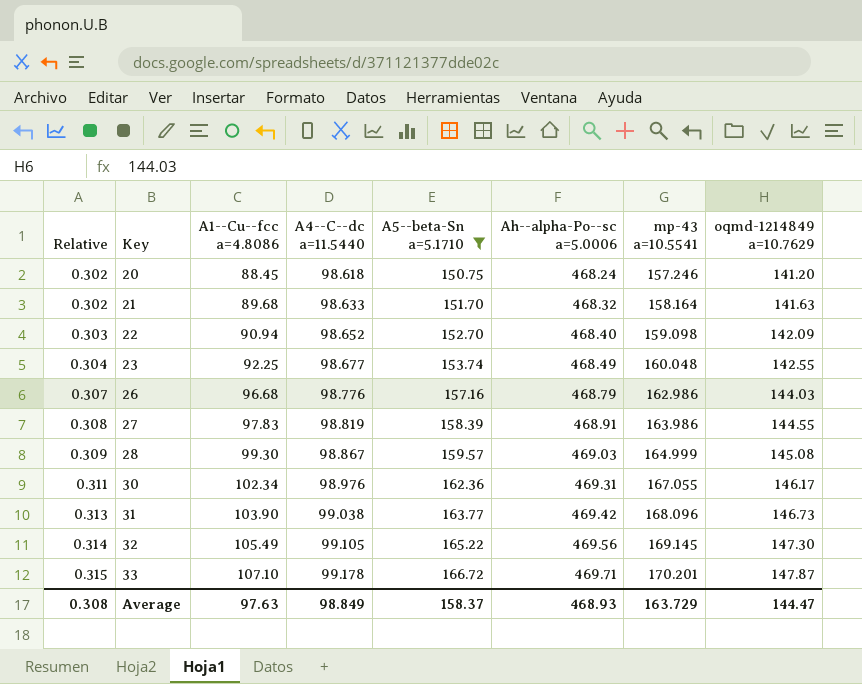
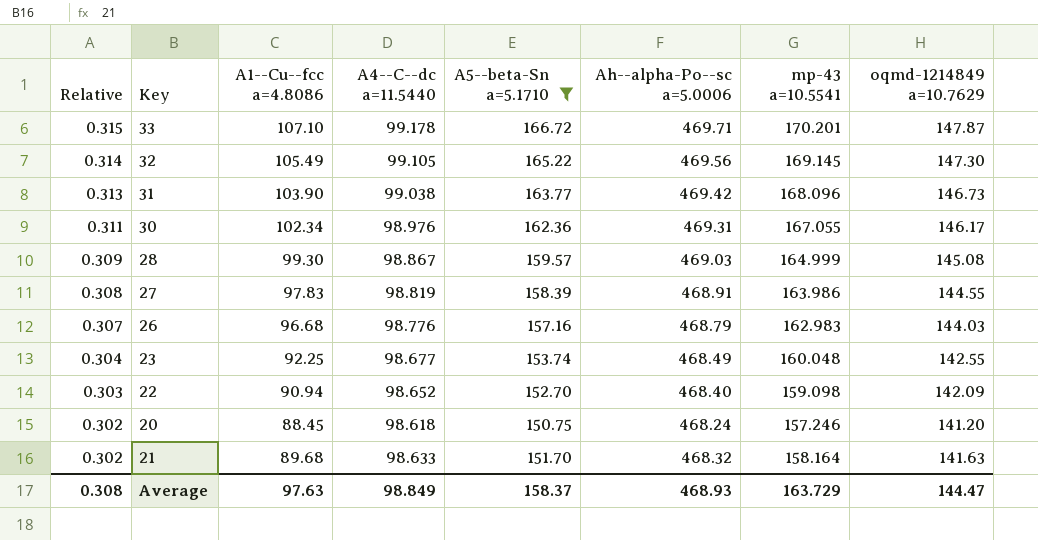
row order: Relative ascending -> Relative descending
26 | mp-43 a=10.5541: 162.986 -> 162.983

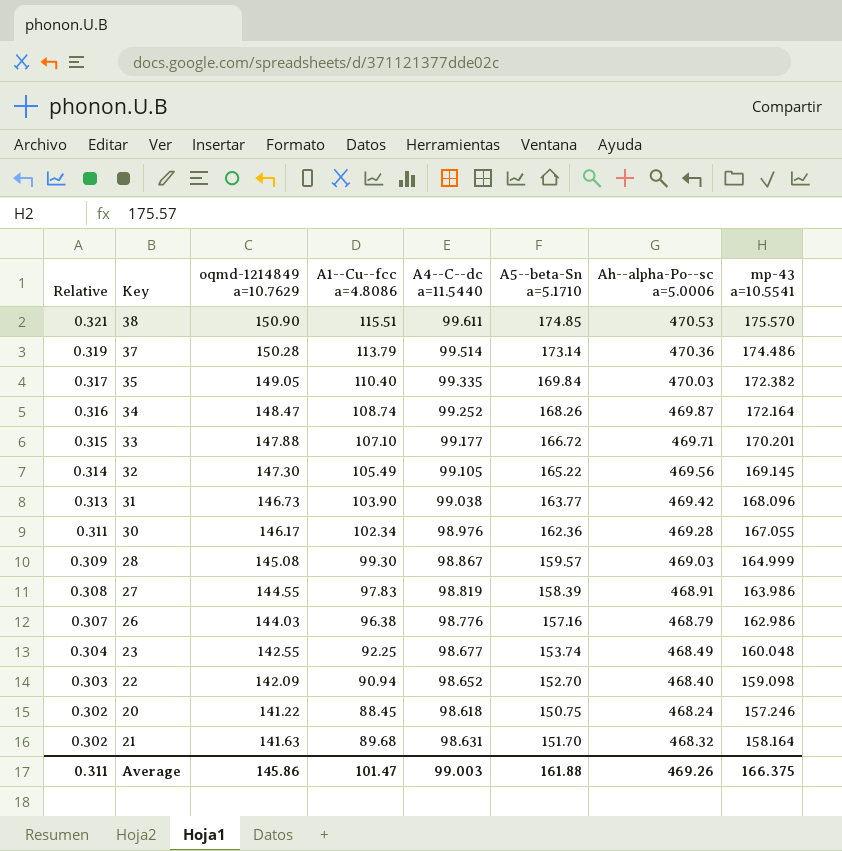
filter: A5--beta-Sn a=5.1710 <= 166.72 -> none
column oqmd-1214849 a=10.7629 | position: 8 -> 3
33 | oqmd-1214849 a=10.7629: 147.87 -> 147.88
33 | A4--C--dc a=11.5440: 99.178 -> 99.177
30 | Ah--alpha-Po--sc a=5.0006: 469.31 -> 469.28
26 | A1--Cu--fcc a=4.8086: 96.68 -> 96.38
26 | mp-43 a=10.5541: 162.983 -> 162.986
20 | oqmd-1214849 a=10.7629: 141.20 -> 141.22
21 | A4--C--dc a=11.5440: 98.633 -> 98.631
Average | Relative: 0.308 -> 0.311
Average | oqmd-1214849 a=10.7629: 144.47 -> 145.86
Average | A1--Cu--fcc a=4.8086: 97.63 -> 101.47
Average | A4--C--dc a=11.5440: 98.849 -> 99.003
Average | A5--beta-Sn a=5.1710: 158.37 -> 161.88
Average | Ah--alpha-Po--sc a=5.0006: 468.93 -> 469.26
Average | mp-43 a=10.5541: 163.729 -> 166.375

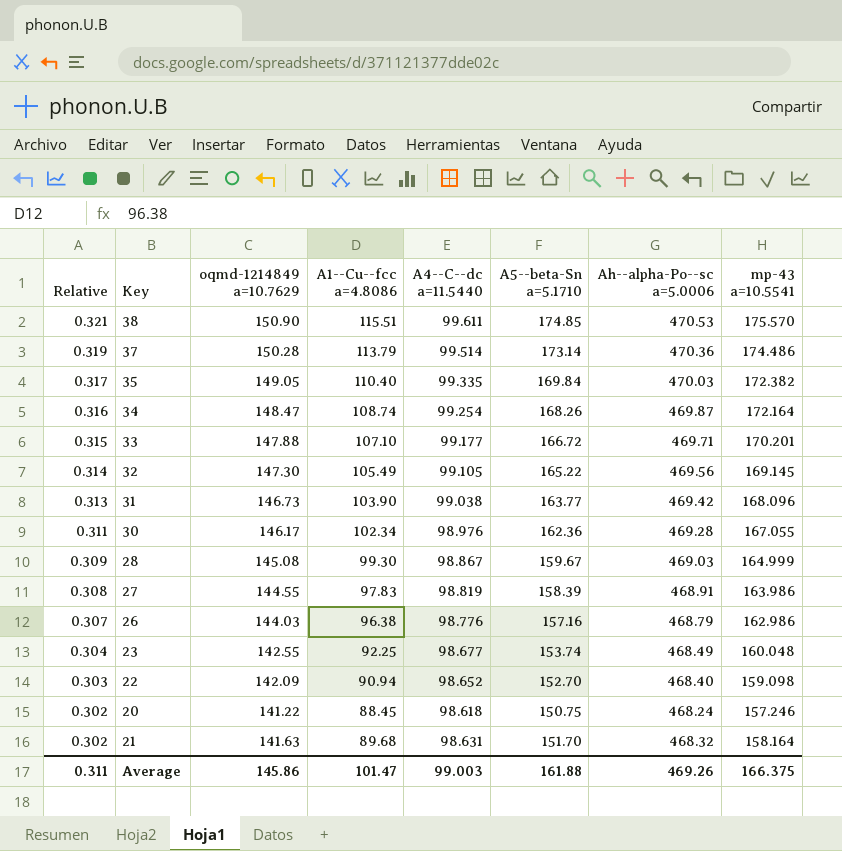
34 | A4--C--dc a=11.5440: 99.252 -> 99.254
28 | A5--beta-Sn a=5.1710: 159.57 -> 159.67

